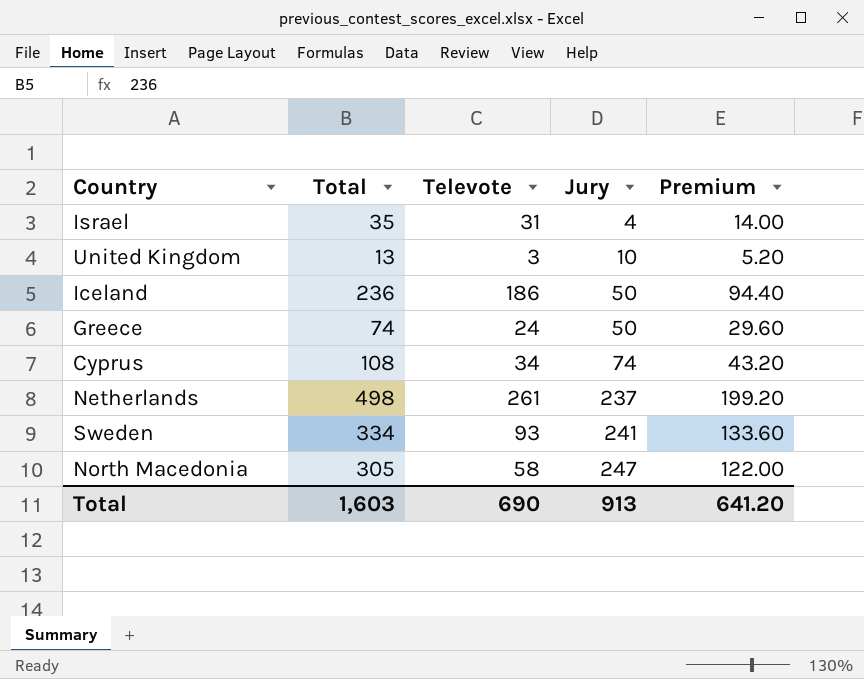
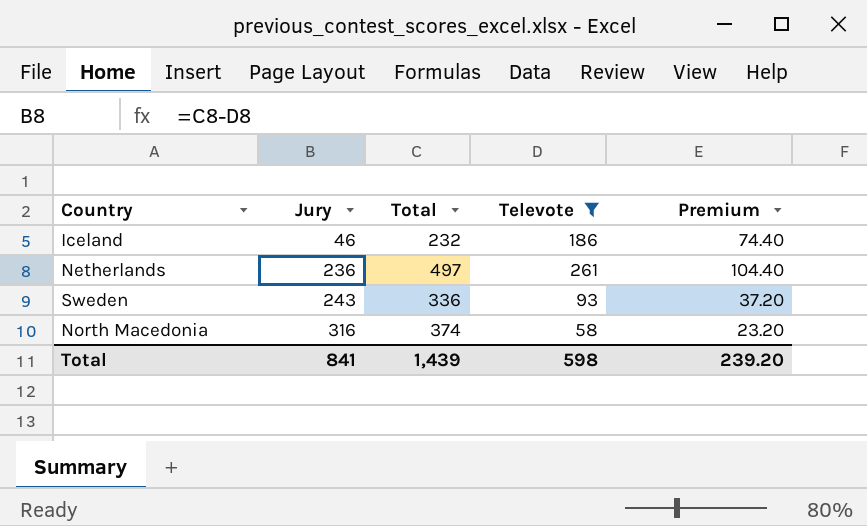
filter: none -> Televote >= 58
column Jury | position: 4 -> 2
column Premium | formula: [Total] * 0.4 -> [Televote] * 0.4
Iceland | Jury: 50 -> 46
Iceland | Total: 236 -> 232
Netherlands | Jury: 237 -> 236
Netherlands | Total: 498 -> 497
Sweden | Jury: 241 -> 243
Sweden | Total: 334 -> 336
North Macedonia | Jury: 247 -> 316
North Macedonia | Total: 305 -> 374
Total | Jury: 913 -> 841
Total | Total: 1,603 -> 1,439
Total | Televote: 690 -> 598
Total | Premium: 641.20 -> 239.20

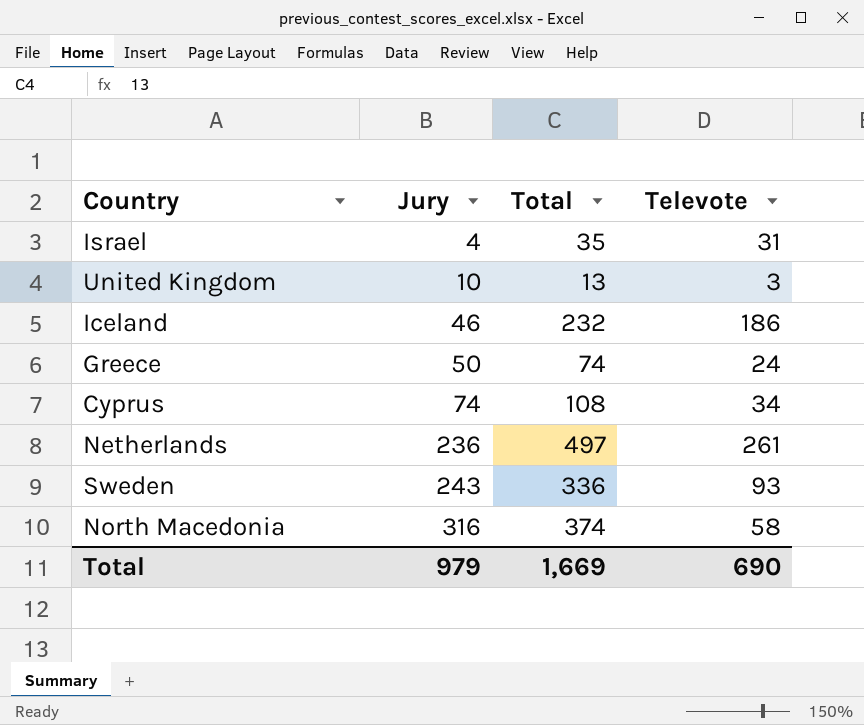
filter: Televote >= 58 -> none
column Premium | formula: [Televote] * 0.4 -> none
Total | Jury: 841 -> 979
Total | Total: 1,439 -> 1,669
Total | Televote: 598 -> 690

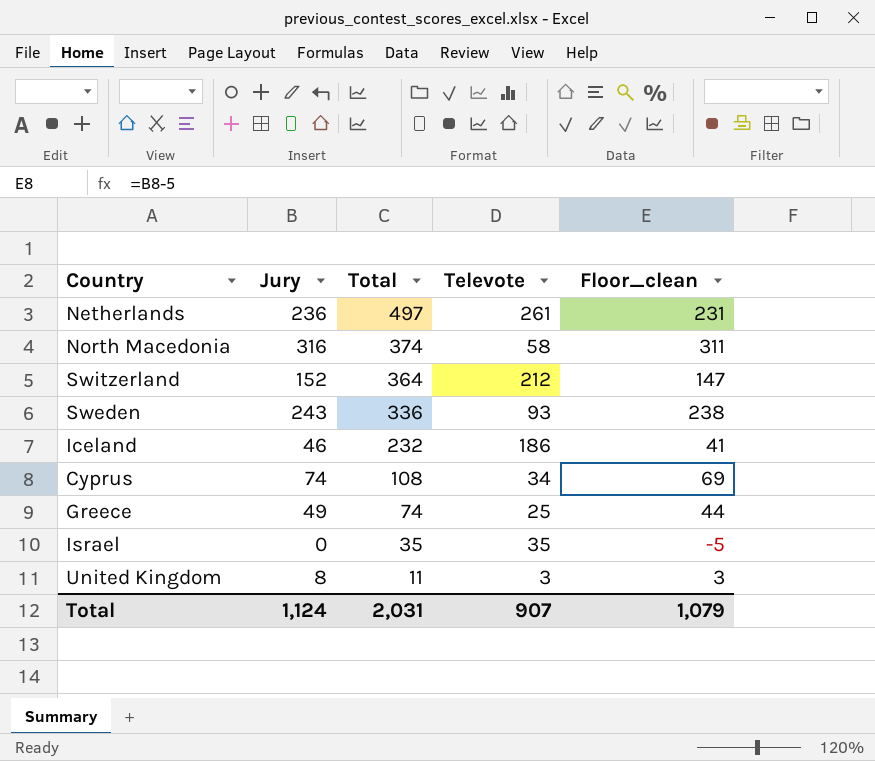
row order: Jury ascending -> Total descending
column Floor_clean | formula: none -> [Jury] - 5
row Switzerland: none -> 152 | 364 | 212 | 147
Greece | Jury: 50 -> 49
Greece | Televote: 24 -> 25
Israel | Jury: 4 -> 0
Israel | Televote: 31 -> 35
United Kingdom | Jury: 10 -> 8
United Kingdom | Total: 13 -> 11
Total | Jury: 979 -> 1,124
Total | Total: 1,669 -> 2,031
Total | Televote: 690 -> 907

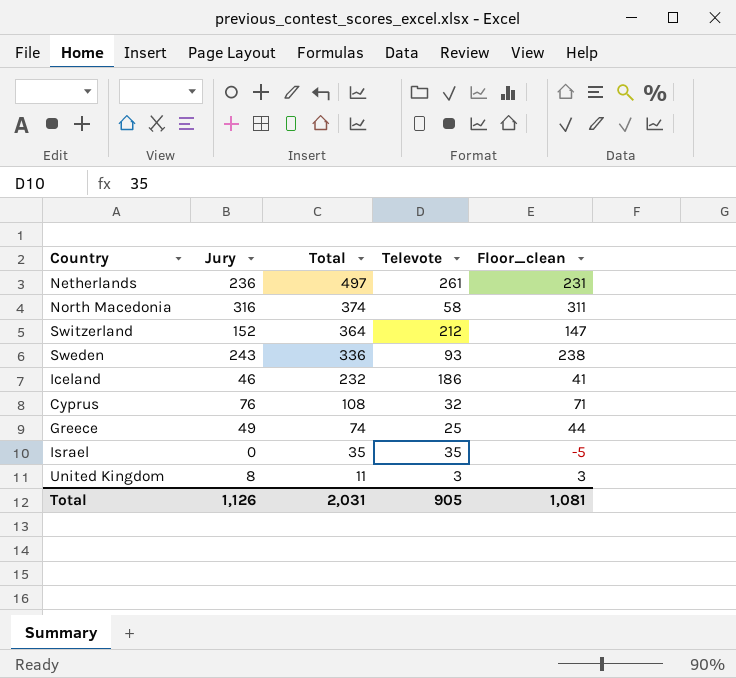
Cyprus | Jury: 74 -> 76
Cyprus | Televote: 34 -> 32
Cyprus | Floor_clean: 69 -> 71
Total | Jury: 1,124 -> 1,126
Total | Televote: 907 -> 905
Total | Floor_clean: 1,079 -> 1,081

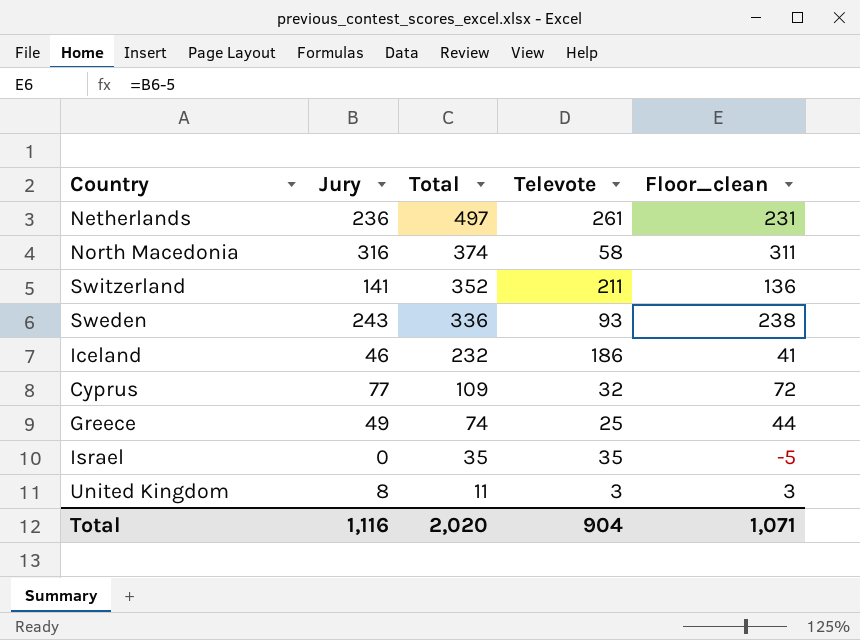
Switzerland | Jury: 152 -> 141
Switzerland | Total: 364 -> 352
Switzerland | Televote: 212 -> 211
Switzerland | Floor_clean: 147 -> 136
Cyprus | Jury: 76 -> 77
Cyprus | Total: 108 -> 109
Cyprus | Floor_clean: 71 -> 72
Total | Jury: 1,126 -> 1,116
Total | Total: 2,031 -> 2,020
Total | Televote: 905 -> 904
Total | Floor_clean: 1,081 -> 1,071

